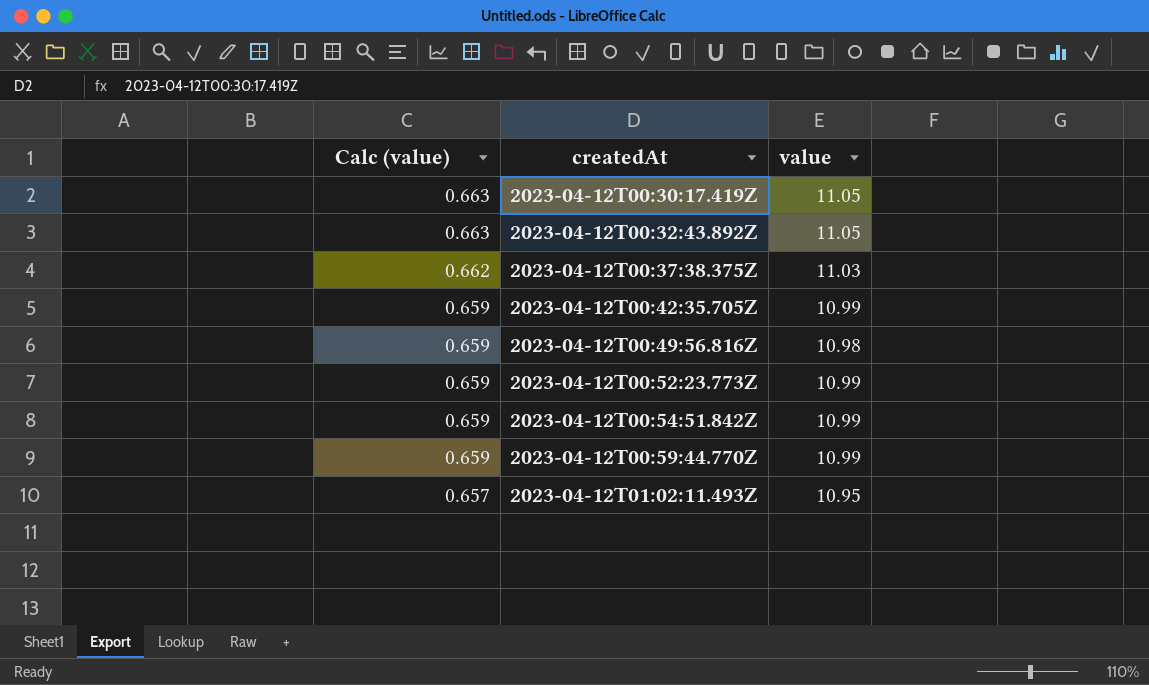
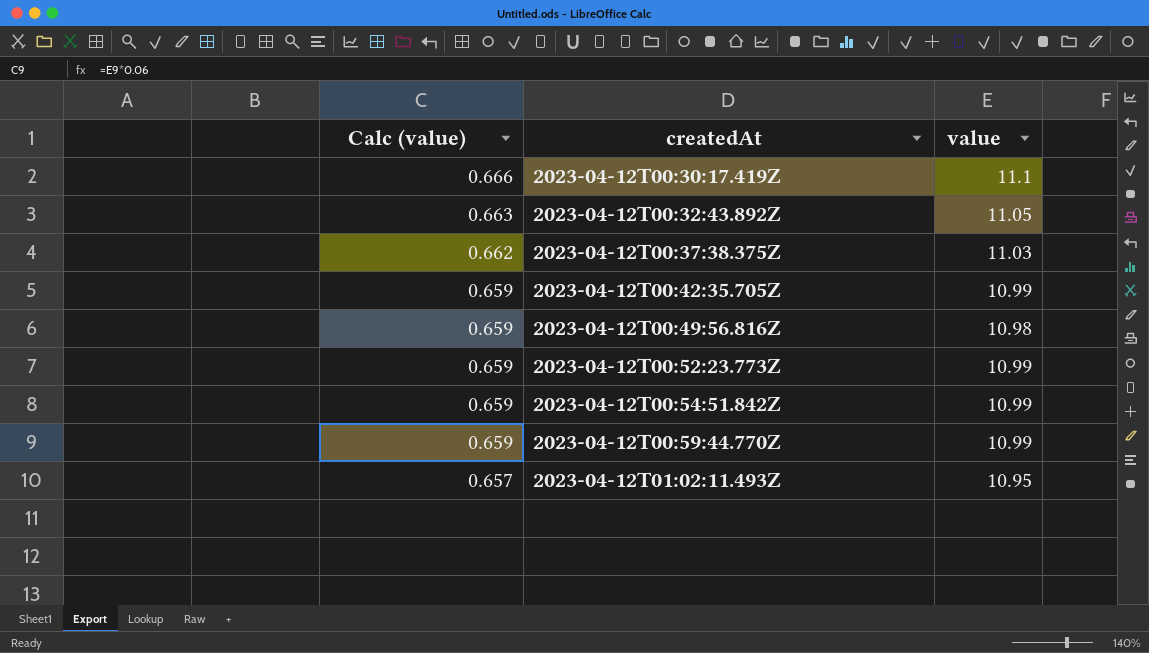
2023-04-12T00:30:17.419Z | Calc (value): 0.663 -> 0.666
2023-04-12T00:30:17.419Z | value: 11.05 -> 11.1

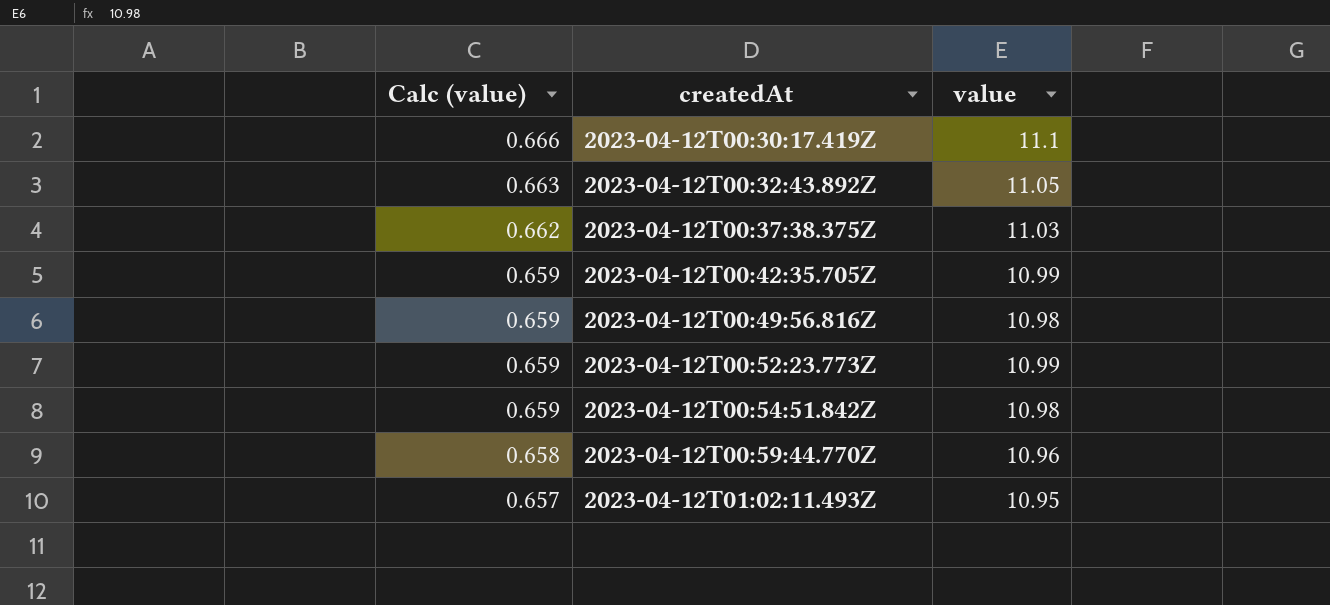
2023-04-12T00:54:51.842Z | value: 10.99 -> 10.98
2023-04-12T00:59:44.770Z | Calc (value): 0.659 -> 0.658
2023-04-12T00:59:44.770Z | value: 10.99 -> 10.96

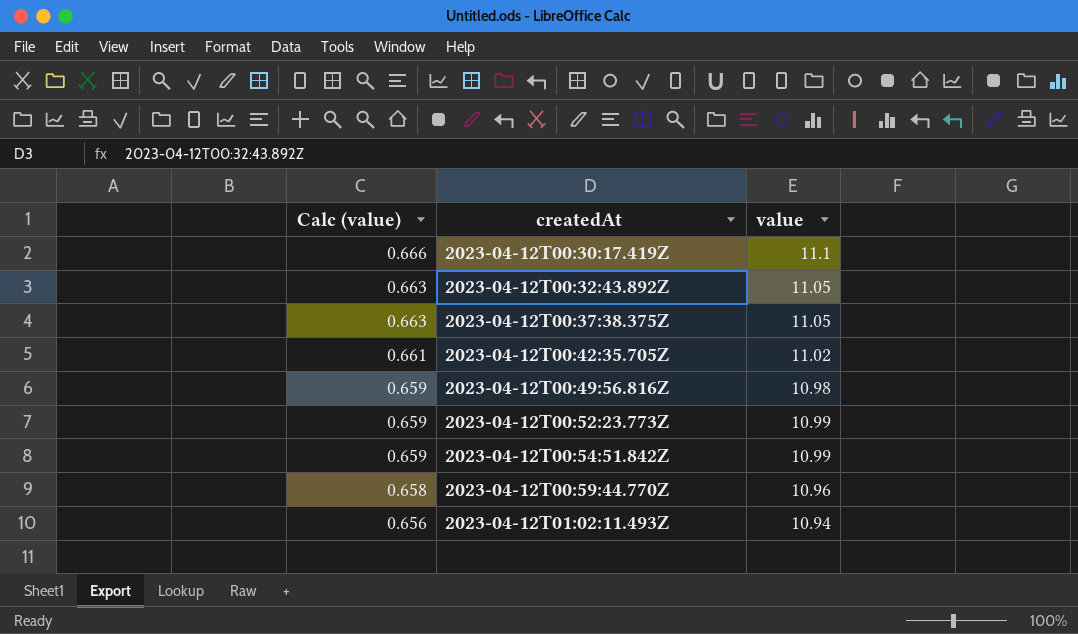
2023-04-12T00:37:38.375Z | Calc (value): 0.662 -> 0.663
2023-04-12T00:37:38.375Z | value: 11.03 -> 11.05
2023-04-12T00:42:35.705Z | Calc (value): 0.659 -> 0.661
2023-04-12T00:42:35.705Z | value: 10.99 -> 11.02
2023-04-12T00:54:51.842Z | value: 10.98 -> 10.99
2023-04-12T01:02:11.493Z | Calc (value): 0.657 -> 0.656
2023-04-12T01:02:11.493Z | value: 10.95 -> 10.94

